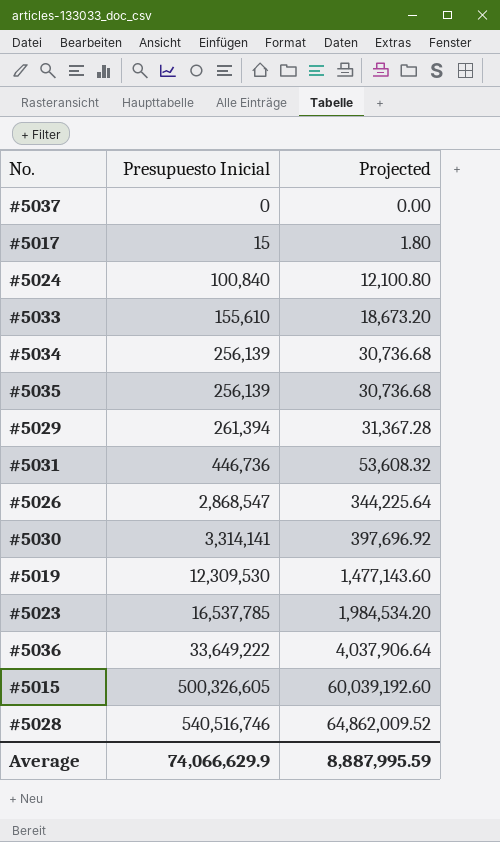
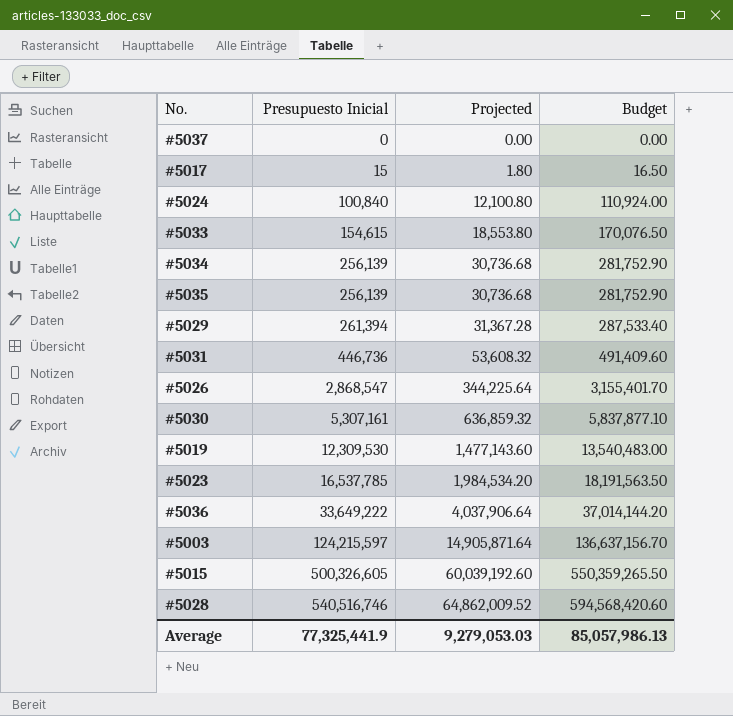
column Budget | formula: none -> [Presupuesto Inicial] * 1.1
#5033 | Presupuesto Inicial: 155,610 -> 154,615
#5033 | Projected: 18,673.20 -> 18,553.80
#5030 | Presupuesto Inicial: 3,314,141 -> 5,307,161
#5030 | Projected: 397,696.92 -> 636,859.32
row #5003: none -> 124,215,597 | 14,905,871.64 | 136,637,156.70
Average | Presupuesto Inicial: 74,066,629.9 -> 77,325,441.9
Average | Projected: 8,887,995.59 -> 9,279,053.03

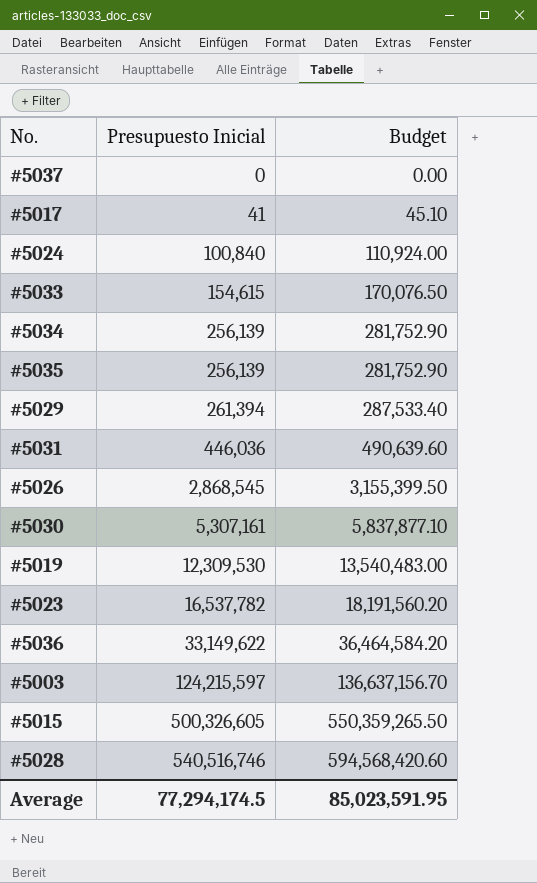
column Projected | formula: [Presupuesto Inicial] * 0.12 -> none
#5017 | Presupuesto Inicial: 15 -> 41
#5017 | Budget: 16.50 -> 45.10
#5031 | Presupuesto Inicial: 446,736 -> 446,036
#5031 | Budget: 491,409.60 -> 490,639.60
#5026 | Presupuesto Inicial: 2,868,547 -> 2,868,545
#5026 | Budget: 3,155,401.70 -> 3,155,399.50
#5023 | Presupuesto Inicial: 16,537,785 -> 16,537,782
#5023 | Budget: 18,191,563.50 -> 18,191,560.20
#5036 | Presupuesto Inicial: 33,649,222 -> 33,149,622
#5036 | Budget: 37,014,144.20 -> 36,464,584.20
Average | Presupuesto Inicial: 77,325,441.9 -> 77,294,174.5
Average | Budget: 85,057,986.13 -> 85,023,591.95

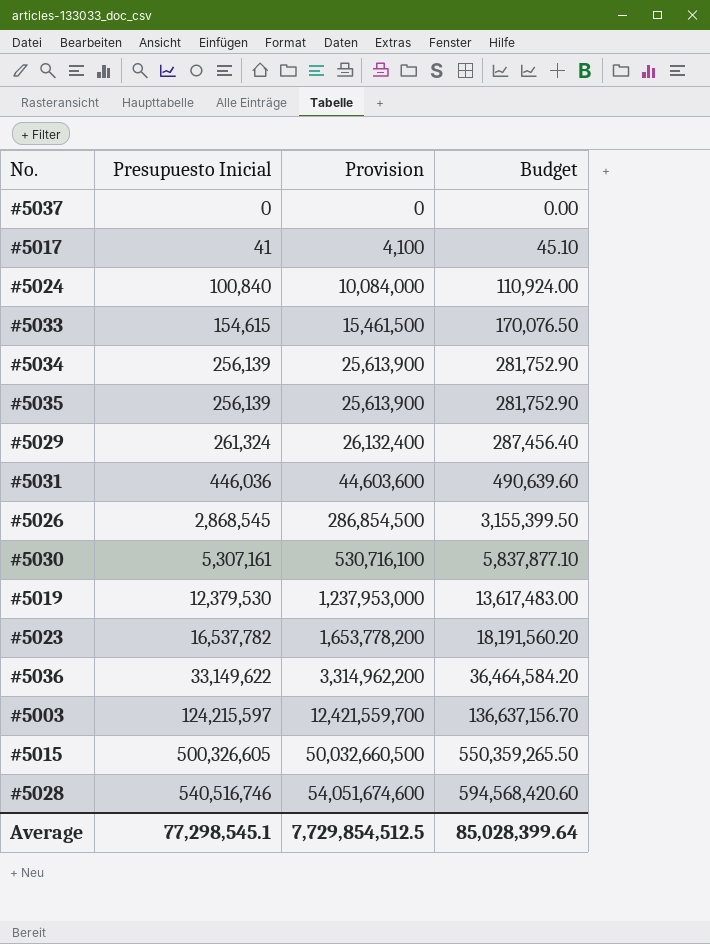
column Provision | formula: none -> [Presupuesto Inicial] * 100
#5029 | Presupuesto Inicial: 261,394 -> 261,324
#5029 | Budget: 287,533.40 -> 287,456.40
#5019 | Presupuesto Inicial: 12,309,530 -> 12,379,530
#5019 | Budget: 13,540,483.00 -> 13,617,483.00
Average | Presupuesto Inicial: 77,294,174.5 -> 77,298,545.1
Average | Budget: 85,023,591.95 -> 85,028,399.64

